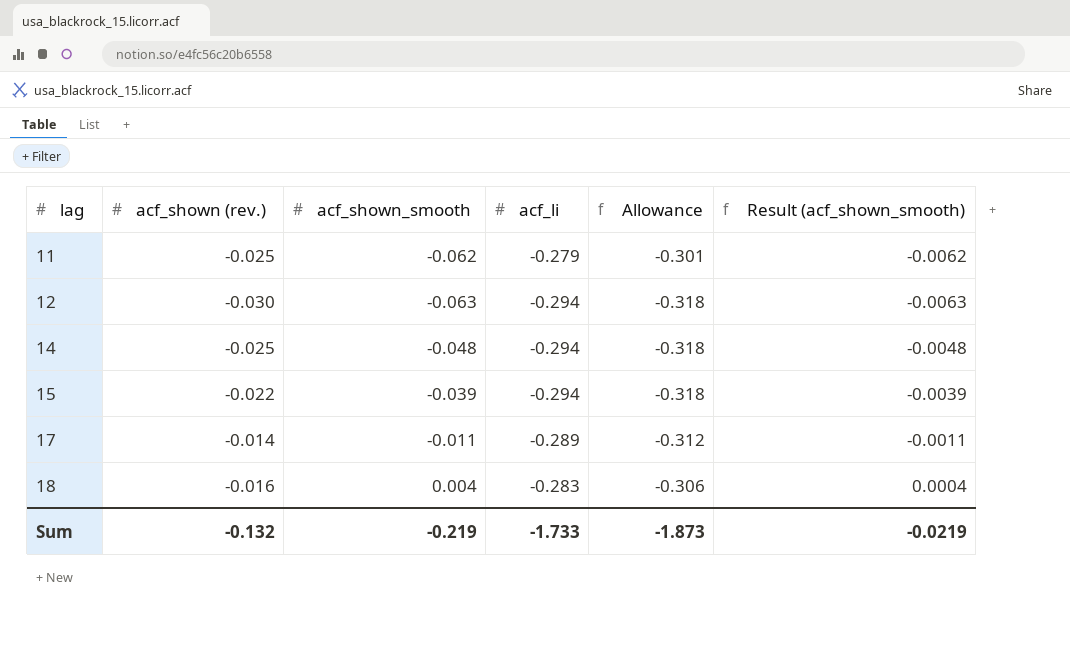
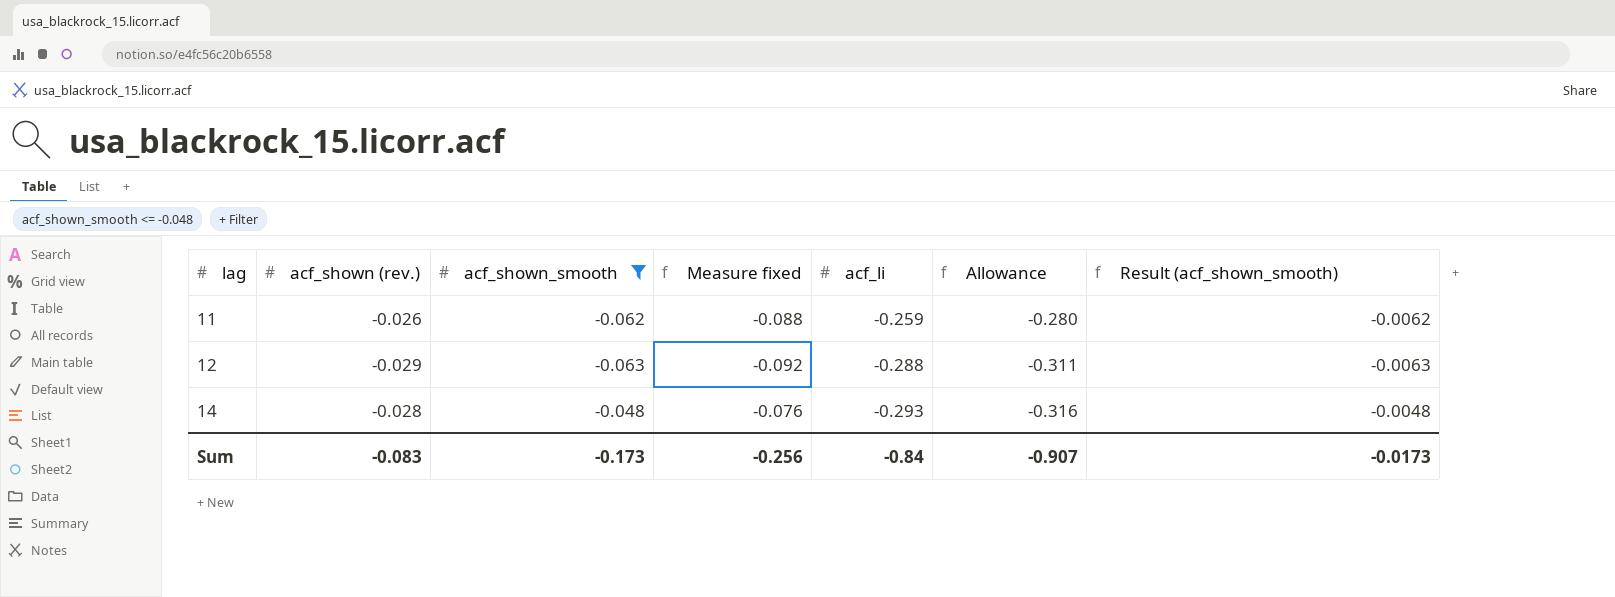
filter: none -> acf_shown_smooth <= -0.048
column Measure fixed | formula: none -> [acf_shown (rev.)] + [acf_shown_smooth]
11 | acf_shown (rev.): -0.025 -> -0.026
11 | acf_li: -0.279 -> -0.259
11 | Allowance: -0.301 -> -0.280
12 | acf_shown (rev.): -0.030 -> -0.029
12 | acf_li: -0.294 -> -0.288
12 | Allowance: -0.318 -> -0.311
14 | acf_shown (rev.): -0.025 -> -0.028
14 | acf_li: -0.294 -> -0.293
14 | Allowance: -0.318 -> -0.316
Sum | acf_shown (rev.): -0.132 -> -0.083
Sum | acf_shown_smooth: -0.219 -> -0.173
Sum | acf_li: -1.733 -> -0.84
Sum | Allowance: -1.873 -> -0.907
Sum | Result (acf_shown_smooth): -0.0219 -> -0.0173

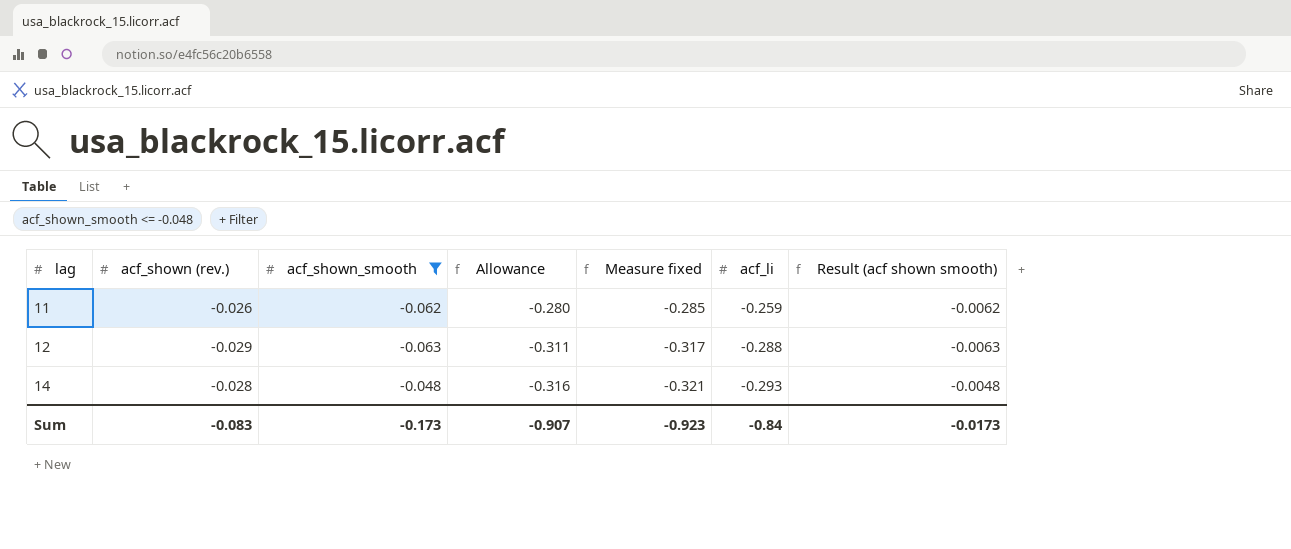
column Allowance | position: 6 -> 4
column Measure fixed | formula: [acf_shown (rev.)] + [acf_shown_smooth] -> [acf_shown (rev.)] + [acf_li]
column name: Result (acf_shown_smooth) -> Result (acf shown smooth)
Sum | Measure fixed: -0.256 -> -0.923

